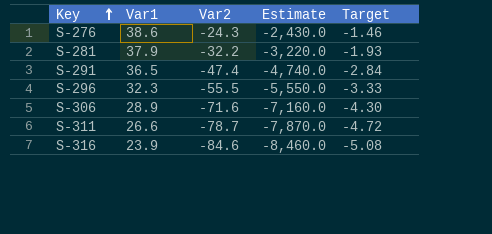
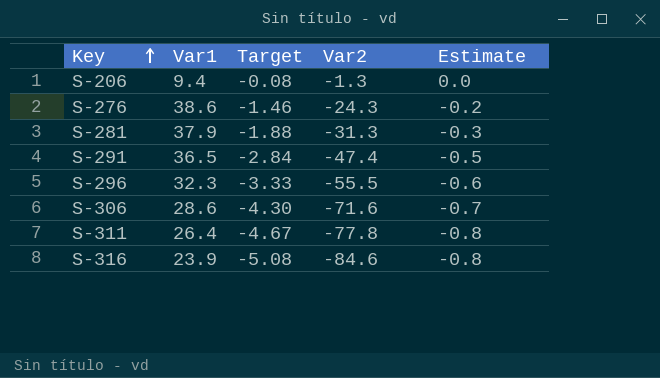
column Target | position: 5 -> 3
column Estimate | formula: [Var2] * 100 -> [Var2] * 0.01
row S-206: none -> 9.4 | -0.08 | -1.3 | 0.0
S-281 | Target: -1.93 -> -1.88
S-281 | Var2: -32.2 -> -31.3
S-306 | Var1: 28.9 -> 28.6
S-311 | Var1: 26.6 -> 26.4
S-311 | Target: -4.72 -> -4.67
S-311 | Var2: -78.7 -> -77.8

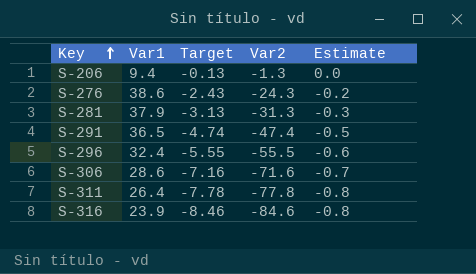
column Target | formula: [Var2] * 0.06 -> [Var2] * 0.1
S-296 | Var1: 32.3 -> 32.4

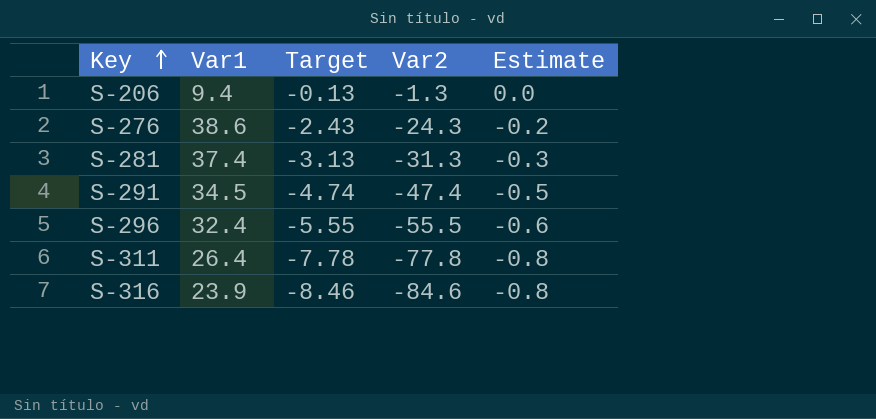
row S-306: 28.6 | -7.16 | -71.6 | -0.7 -> none
S-281 | Var1: 37.9 -> 37.4
S-291 | Var1: 36.5 -> 34.5

